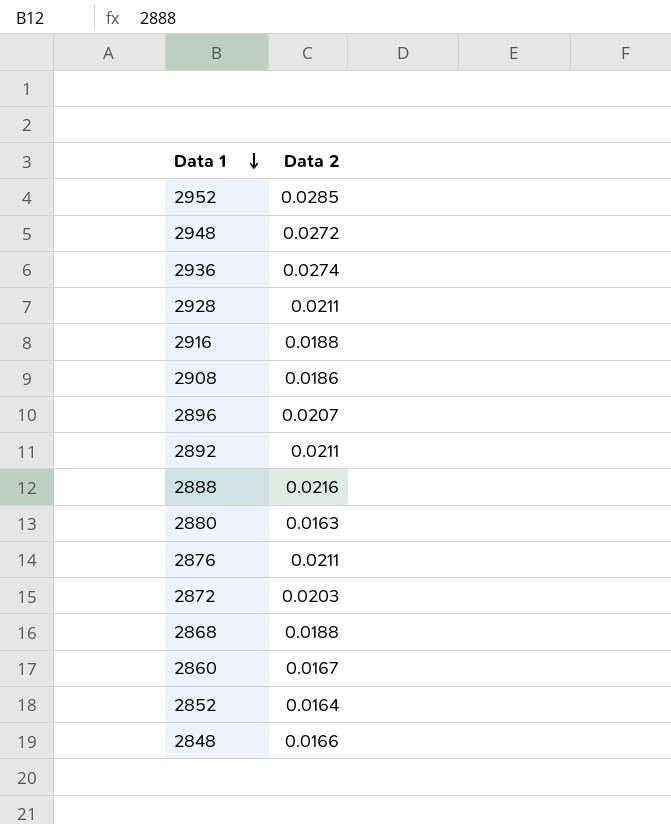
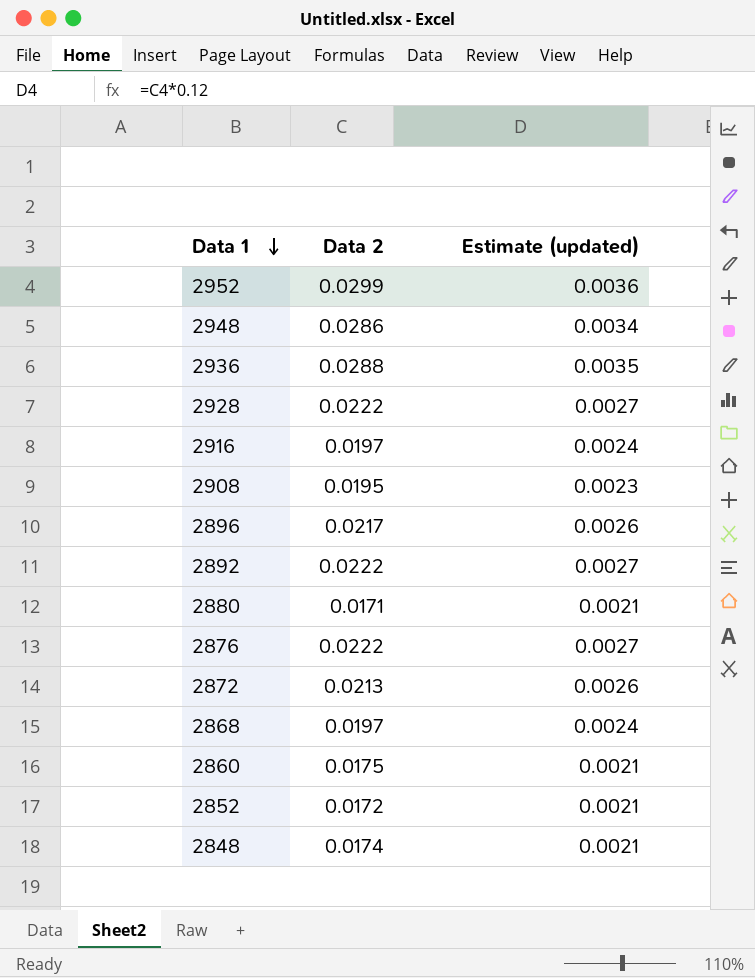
column Estimate (updated) | formula: none -> [Data 2] * 0.12
row 2888: 0.0216 -> none
2952 | Data 2: 0.0285 -> 0.0299
2948 | Data 2: 0.0272 -> 0.0286
2936 | Data 2: 0.0274 -> 0.0288
2928 | Data 2: 0.0211 -> 0.0222
2916 | Data 2: 0.0188 -> 0.0197
2908 | Data 2: 0.0186 -> 0.0195
2896 | Data 2: 0.0207 -> 0.0217
2892 | Data 2: 0.0211 -> 0.0222
2880 | Data 2: 0.0163 -> 0.0171
2876 | Data 2: 0.0211 -> 0.0222
2872 | Data 2: 0.0203 -> 0.0213
2868 | Data 2: 0.0188 -> 0.0197
2860 | Data 2: 0.0167 -> 0.0175
2852 | Data 2: 0.0164 -> 0.0172
2848 | Data 2: 0.0166 -> 0.0174

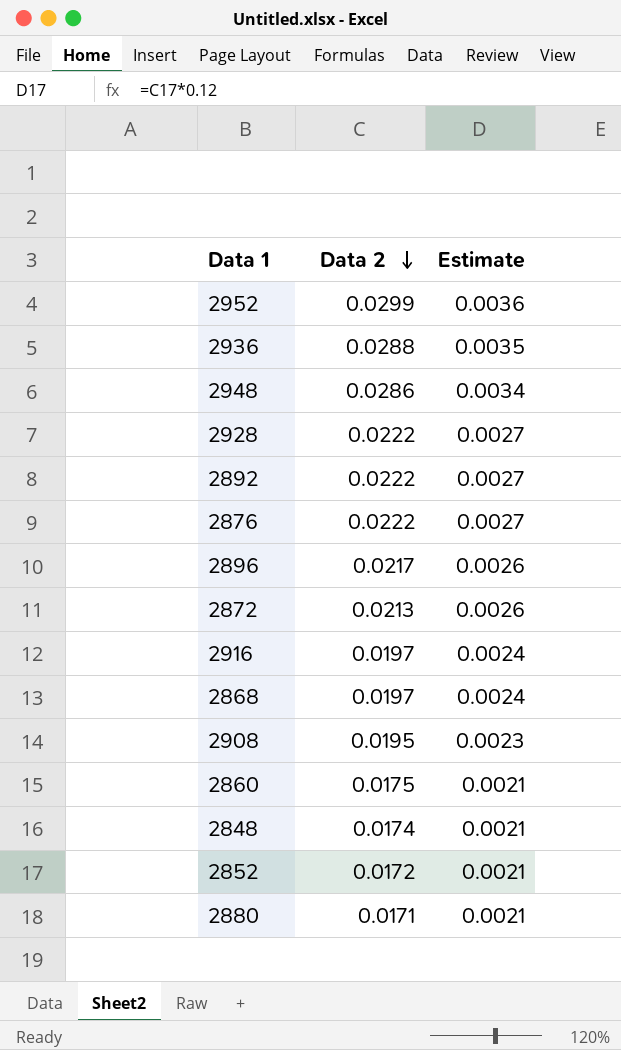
row order: Data 1 descending -> Data 2 descending
column name: Estimate (updated) -> Estimate

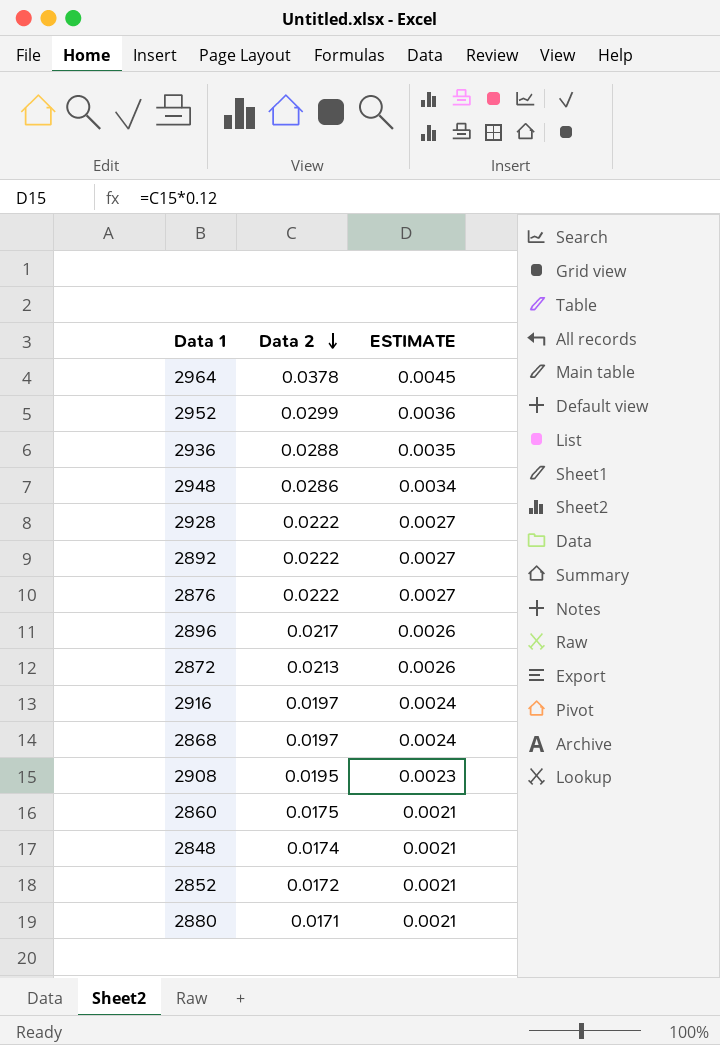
column name: Estimate -> ESTIMATE
row 2964: none -> 0.0378 | 0.0045

